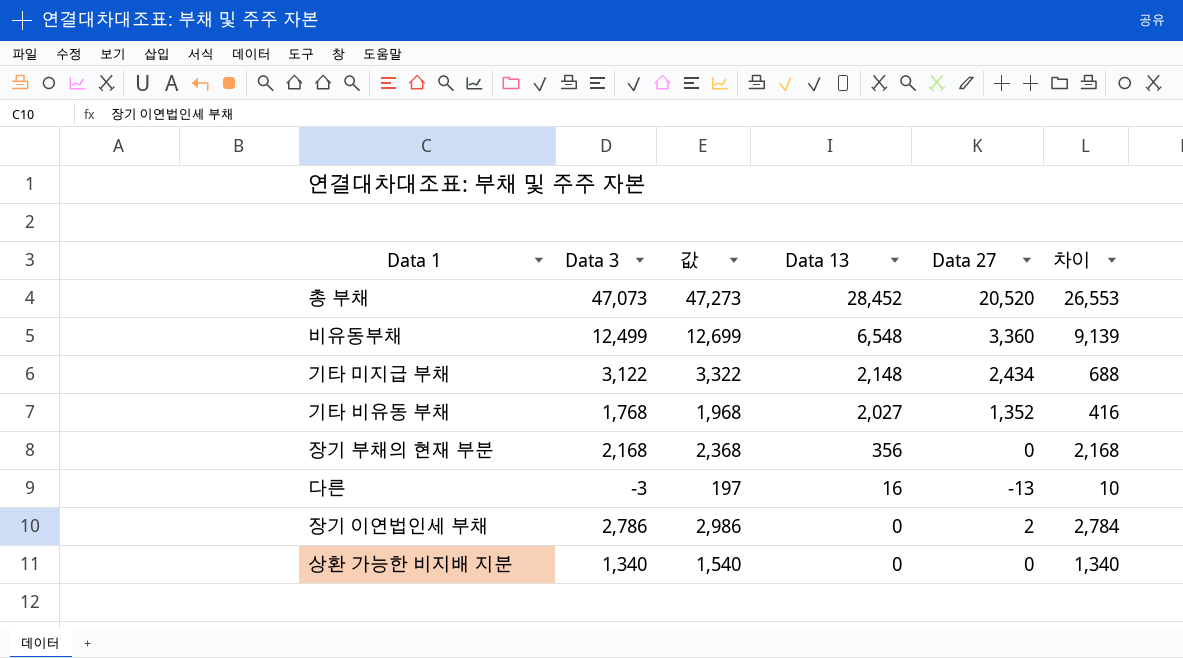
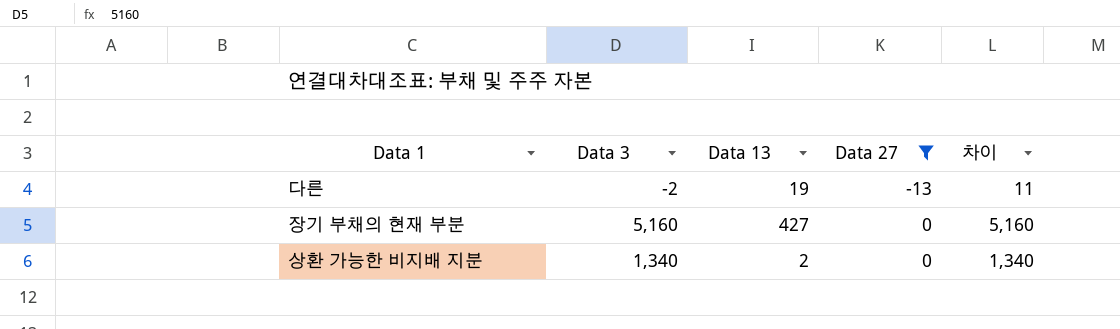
filter: none -> Data 27 <= 0
row order: Data 13 descending -> Data 27 ascending
column 값 | formula: [Data 3] + 200 -> none
다른 | Data 3: -3 -> -2
다른 | Data 13: 16 -> 19
다른 | 차이: 10 -> 11
장기 부채의 현재 부분 | Data 3: 2,168 -> 5,160
장기 부채의 현재 부분 | Data 13: 356 -> 427
장기 부채의 현재 부분 | 차이: 2,168 -> 5,160
상환 가능한 비지배 지분 | Data 13: 0 -> 2

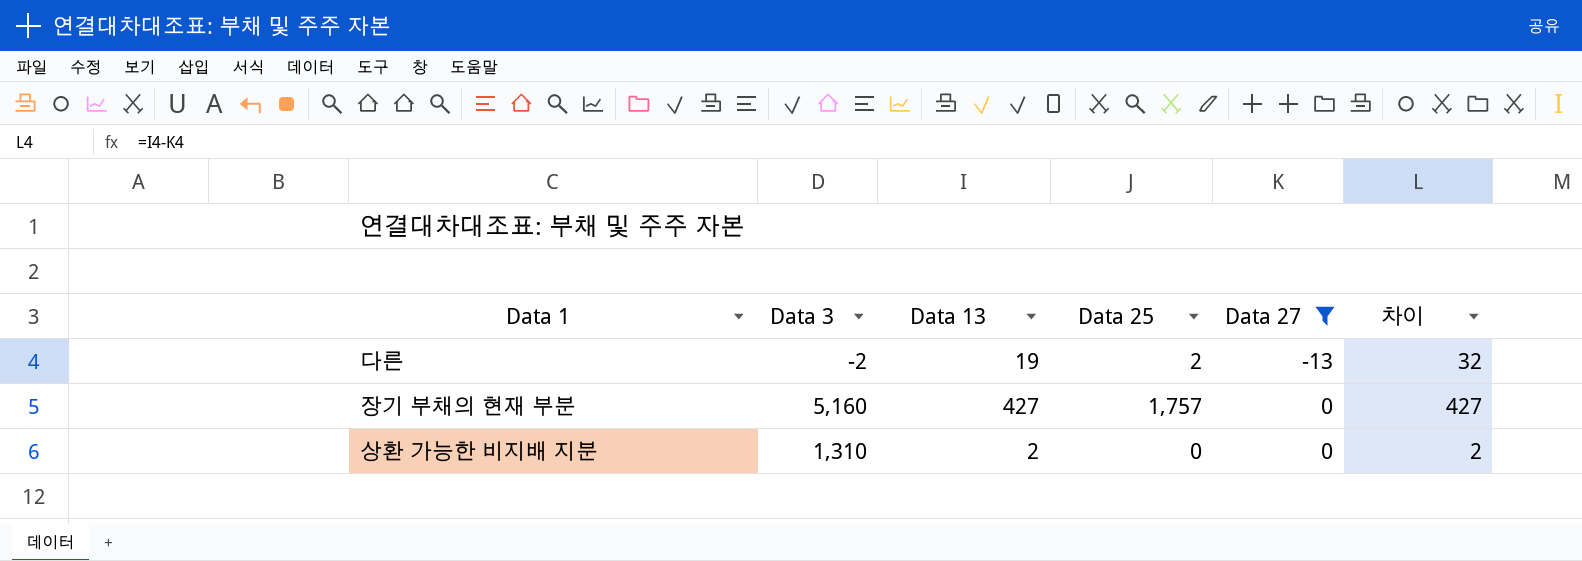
column Data 25 | position: none -> 4
column 차이 | formula: [Data 3] - [Data 27] -> [Data 13] - [Data 27]
상환 가능한 비지배 지분 | Data 3: 1,340 -> 1,310

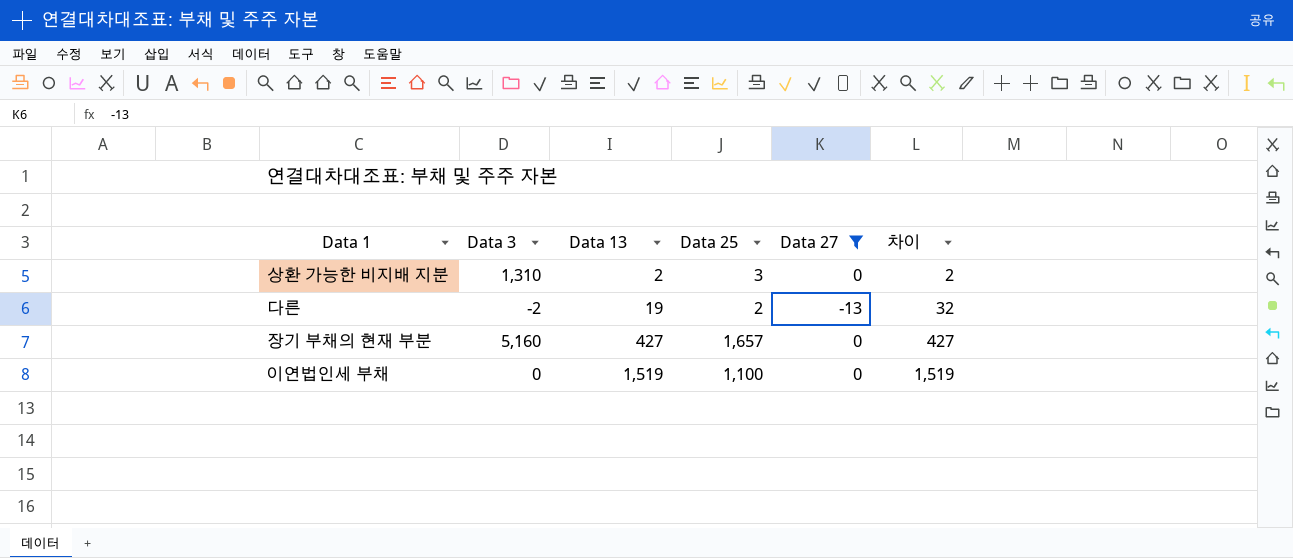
row order: Data 27 ascending -> Data 13 ascending
상환 가능한 비지배 지분 | Data 25: 0 -> 3
장기 부채의 현재 부분 | Data 25: 1,757 -> 1,657
row 이연법인세 부채: none -> 0 | 1,519 | 1,100 | 0 | 1,519

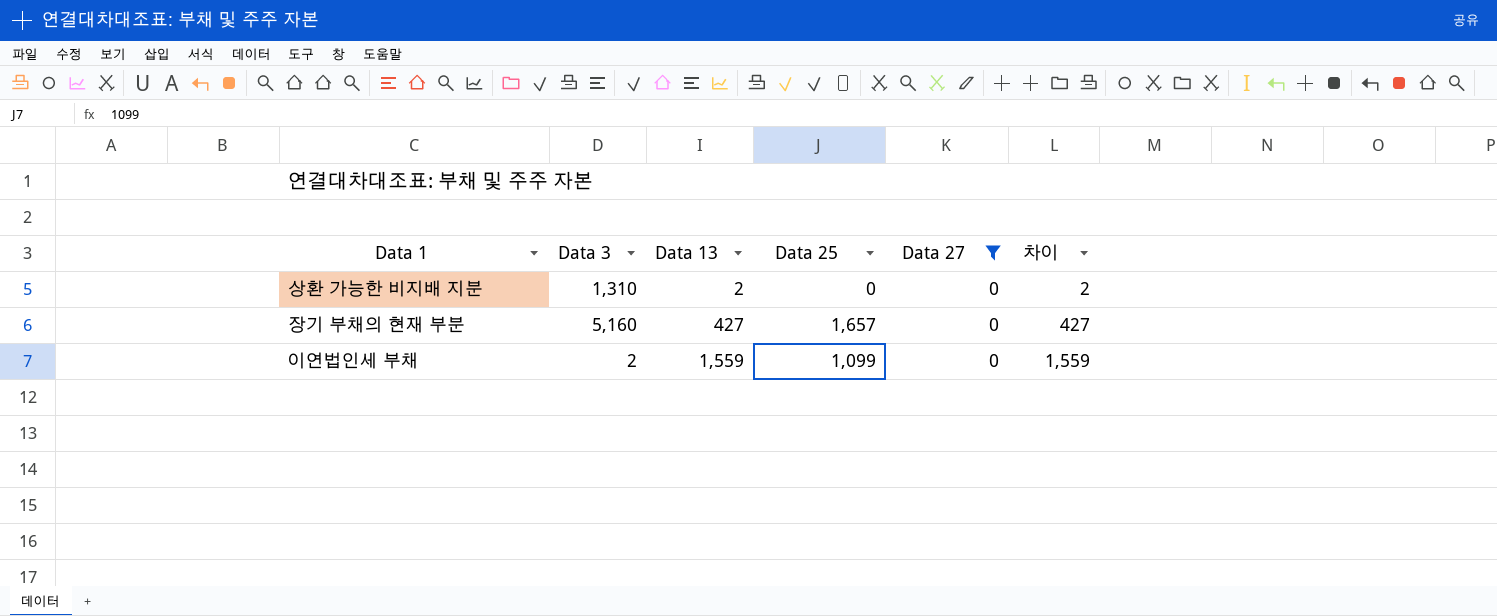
row 다른: -2 | 19 | 2 | -13 | 32 -> none
상환 가능한 비지배 지분 | Data 25: 3 -> 0
이연법인세 부채 | Data 3: 0 -> 2
이연법인세 부채 | Data 13: 1,519 -> 1,559
이연법인세 부채 | Data 25: 1,100 -> 1,099
이연법인세 부채 | 차이: 1,519 -> 1,559

